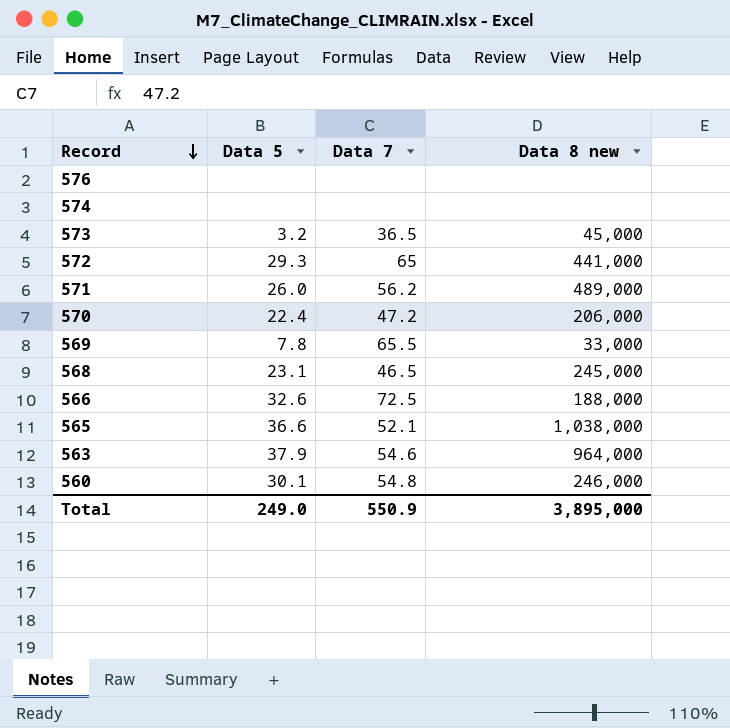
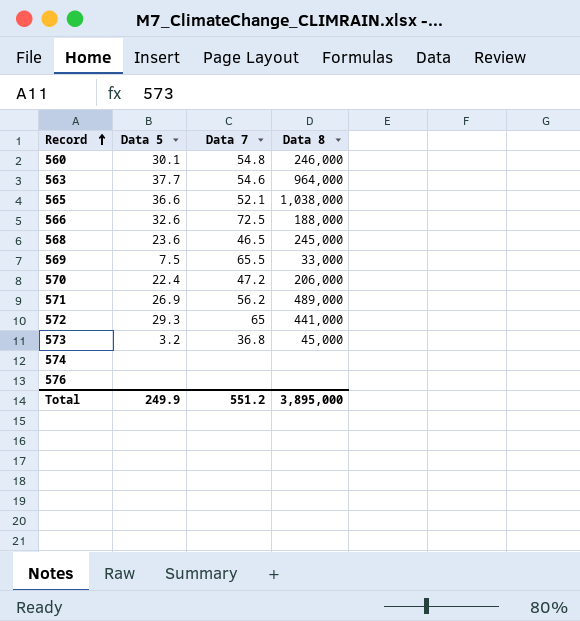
row order: Record descending -> Record ascending
column name: Data 8 new -> Data 8
563 | Data 5: 37.9 -> 37.7
568 | Data 5: 23.1 -> 23.6
569 | Data 5: 7.8 -> 7.5
571 | Data 5: 26.0 -> 26.9
573 | Data 7: 36.5 -> 36.8
Total | Data 5: 249.0 -> 249.9
Total | Data 7: 550.9 -> 551.2

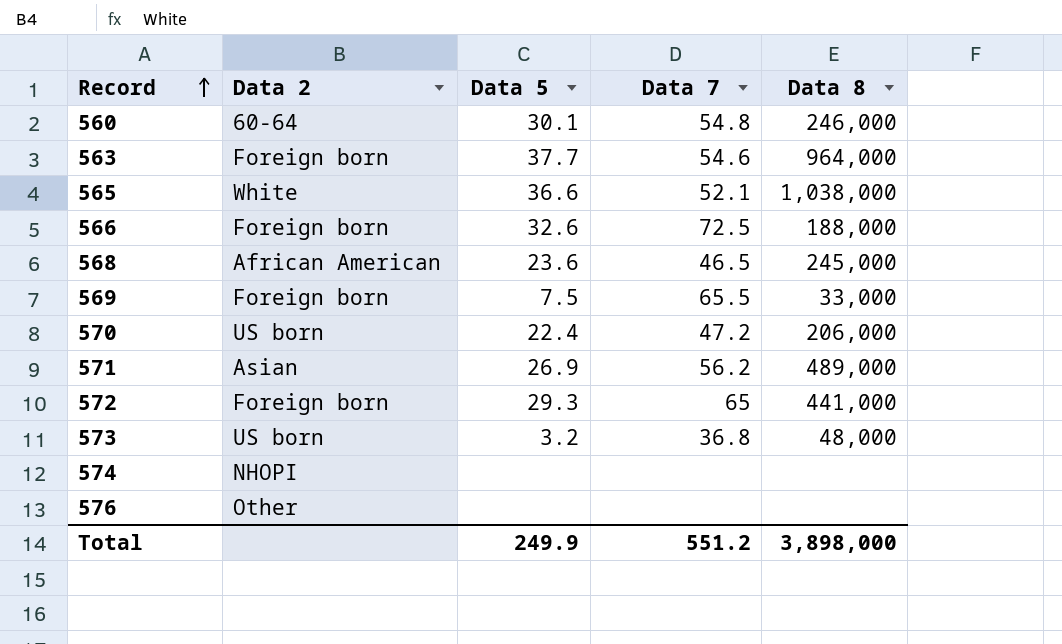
column Data 2 | position: none -> 2
573 | Data 8: 45,000 -> 48,000
Total | Data 8: 3,895,000 -> 3,898,000

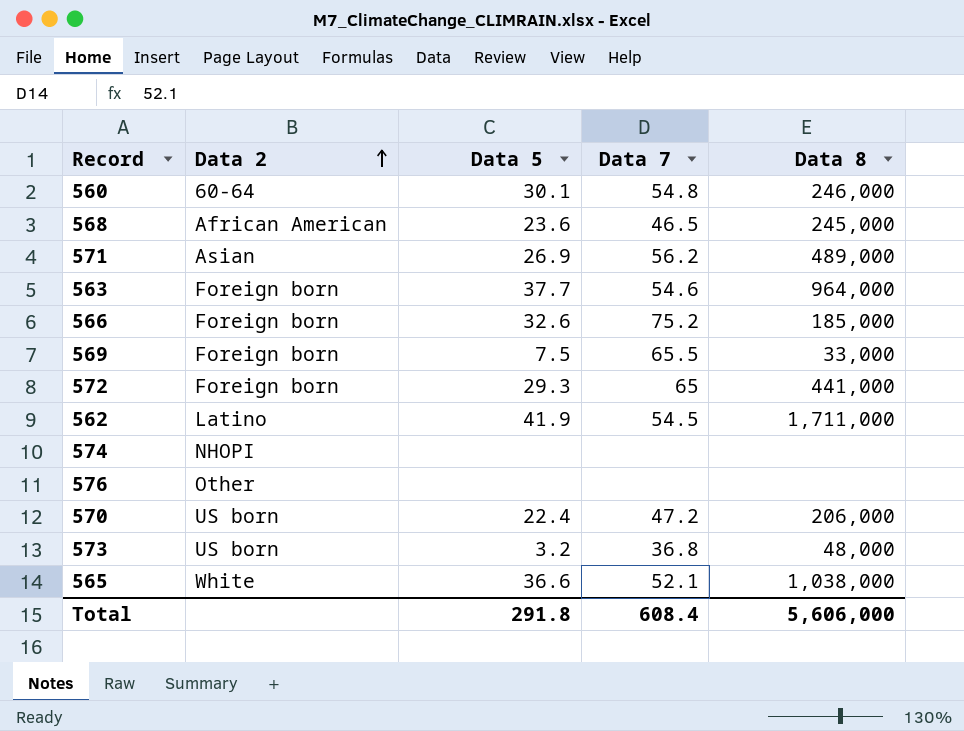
row order: Record ascending -> Data 2 ascending
566 | Data 7: 72.5 -> 75.2
566 | Data 8: 188,000 -> 185,000
row 562: none -> Latino | 41.9 | 54.5 | 1,711,000
Total | Data 5: 249.9 -> 291.8
Total | Data 7: 551.2 -> 608.4
Total | Data 8: 3,898,000 -> 5,606,000

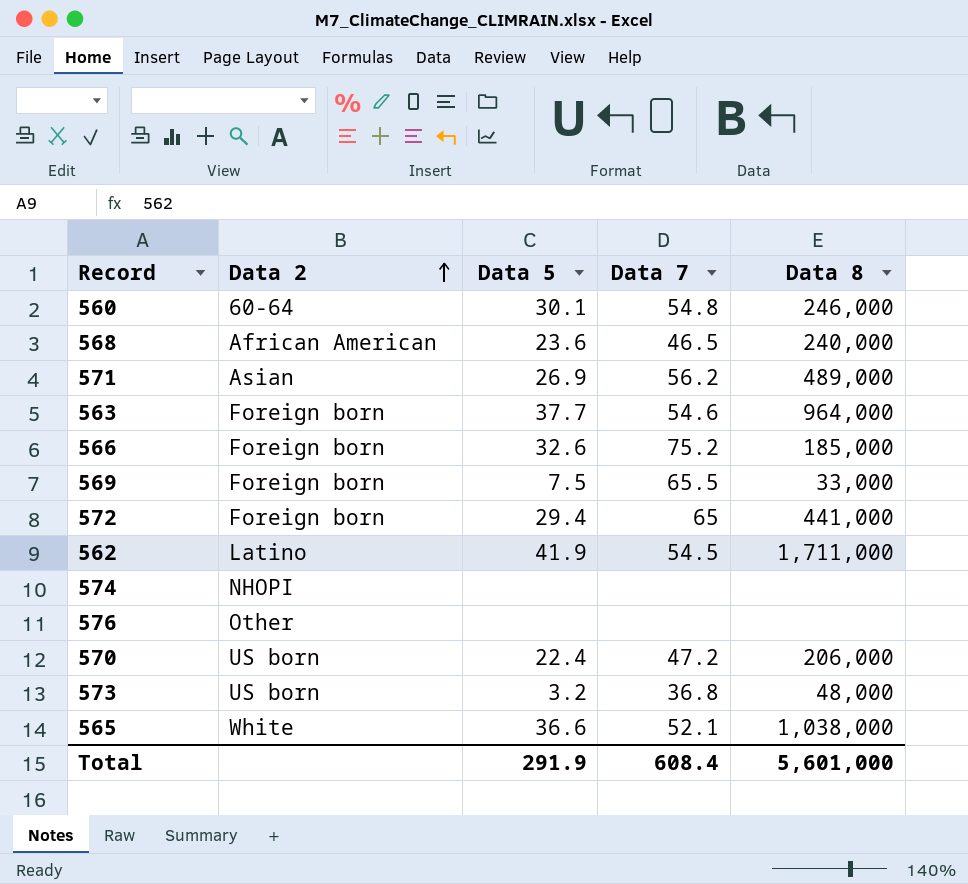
568 | Data 8: 245,000 -> 240,000
572 | Data 5: 29.3 -> 29.4
Total | Data 5: 291.8 -> 291.9
Total | Data 8: 5,606,000 -> 5,601,000

